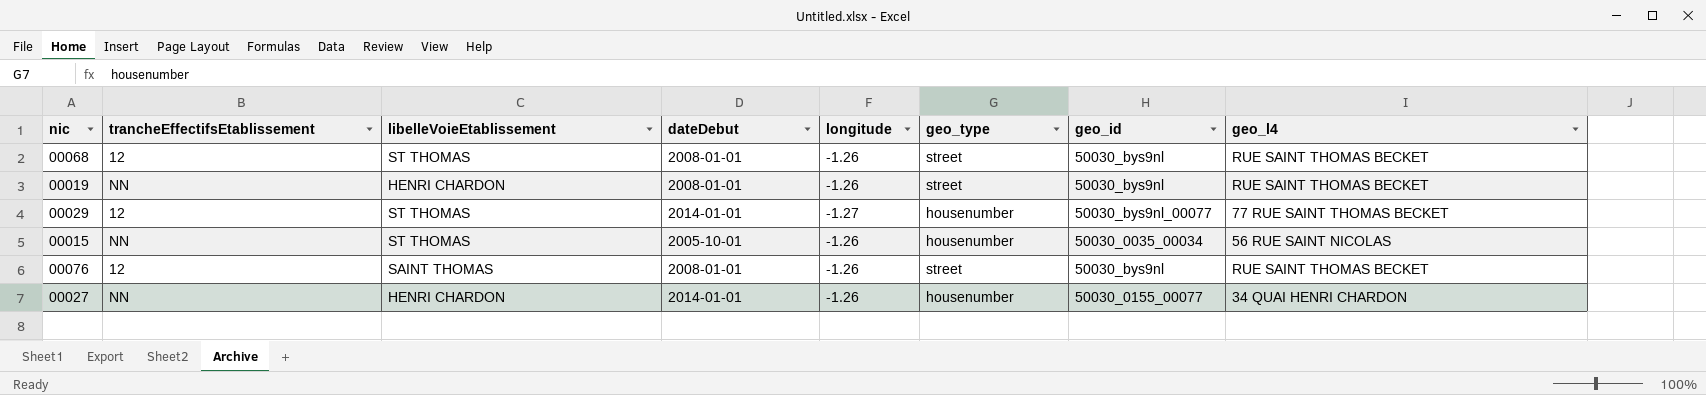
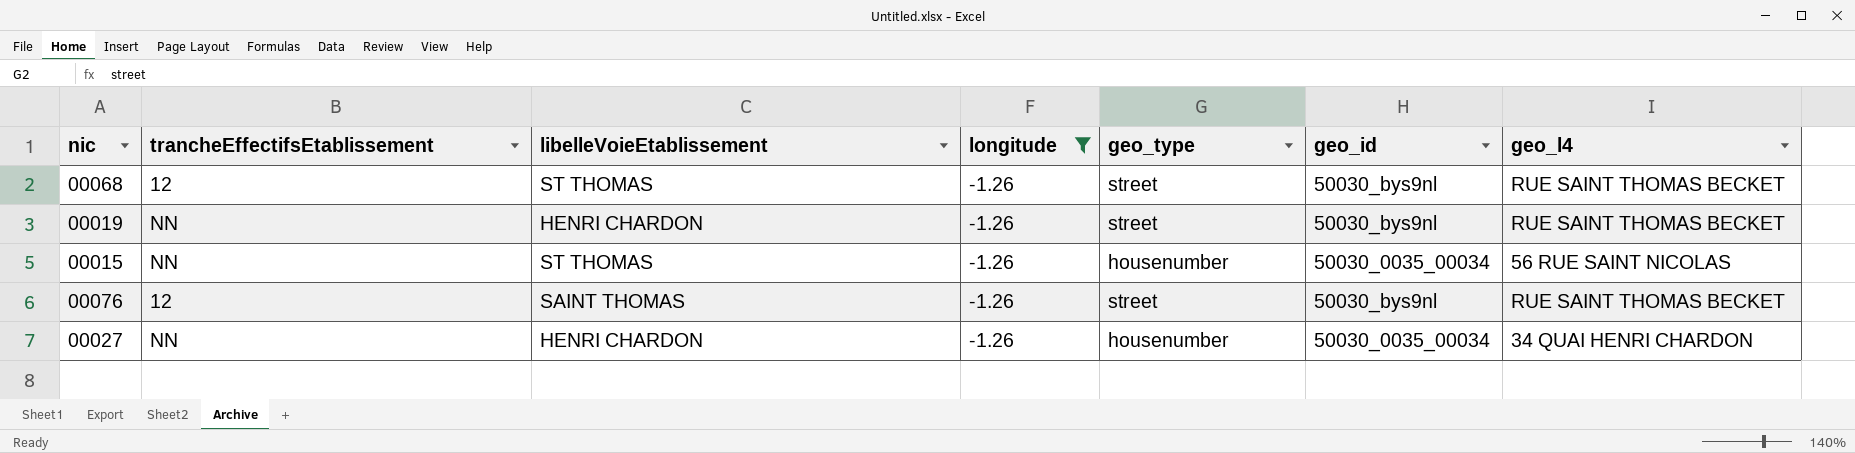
filter: none -> longitude = -1.26
column dateDebut | position: 4 -> none
00027 | geo_id: 50030_0155_00077 -> 50030_0035_00034

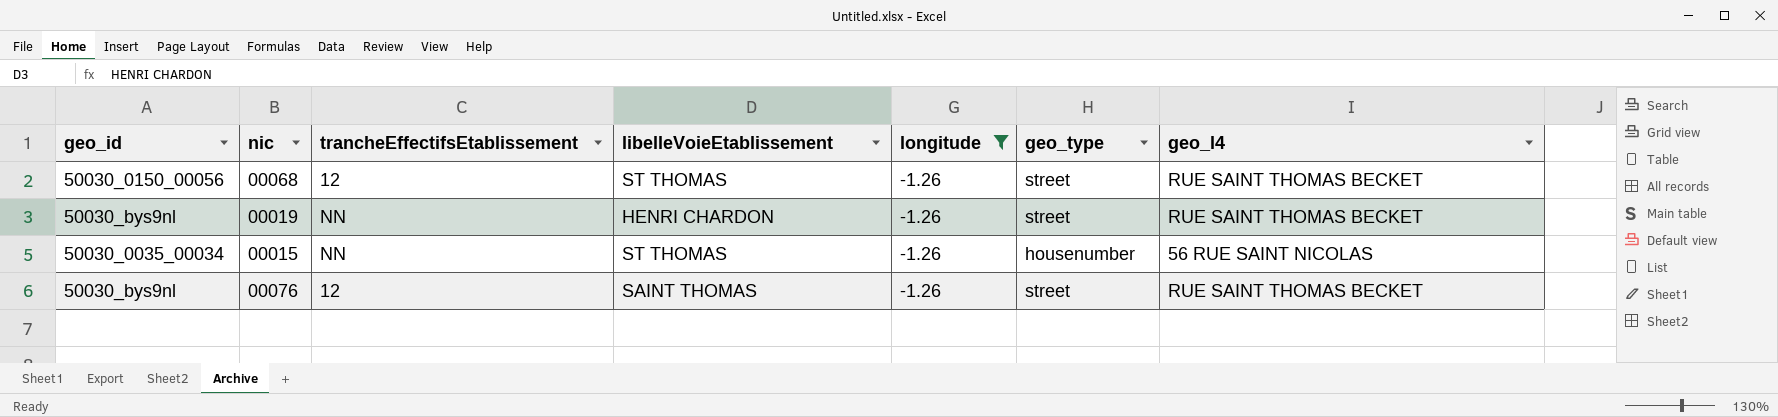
column geo_id | position: 6 -> 1
row 00027: NN | HENRI CHARDON | -1.26 | housenumber | 50030_0035_00034 | 34 QUAI HENRI CHARDON -> none
00068 | geo_id: 50030_bys9nl -> 50030_0150_00056

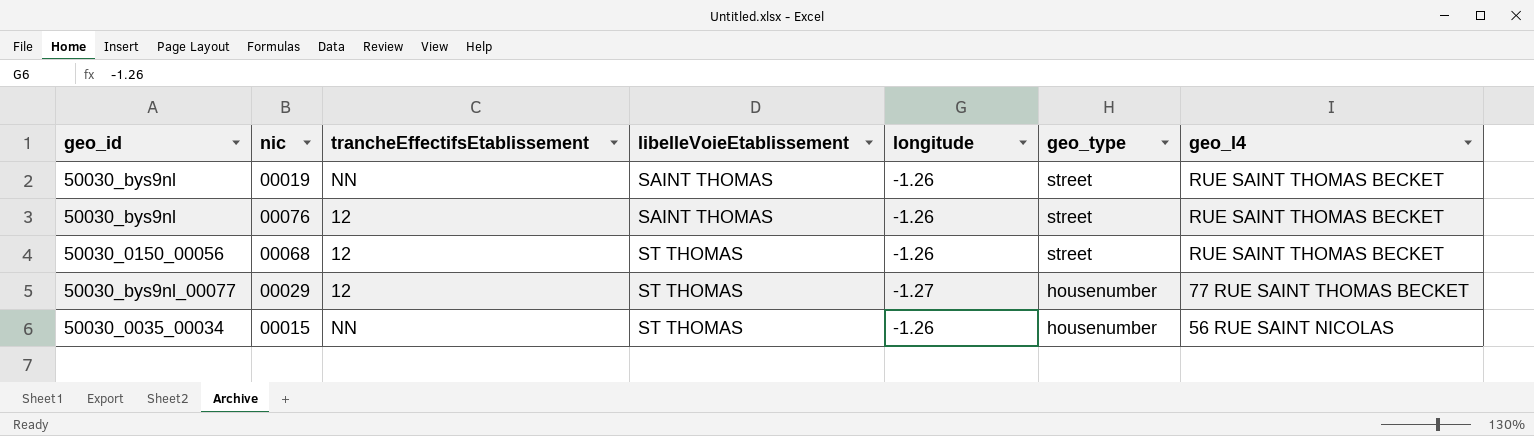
filter: longitude = -1.26 -> none
row order: none -> libelleVoieEtablissement ascending
00019 | libelleVoieEtablissement: HENRI CHARDON -> SAINT THOMAS

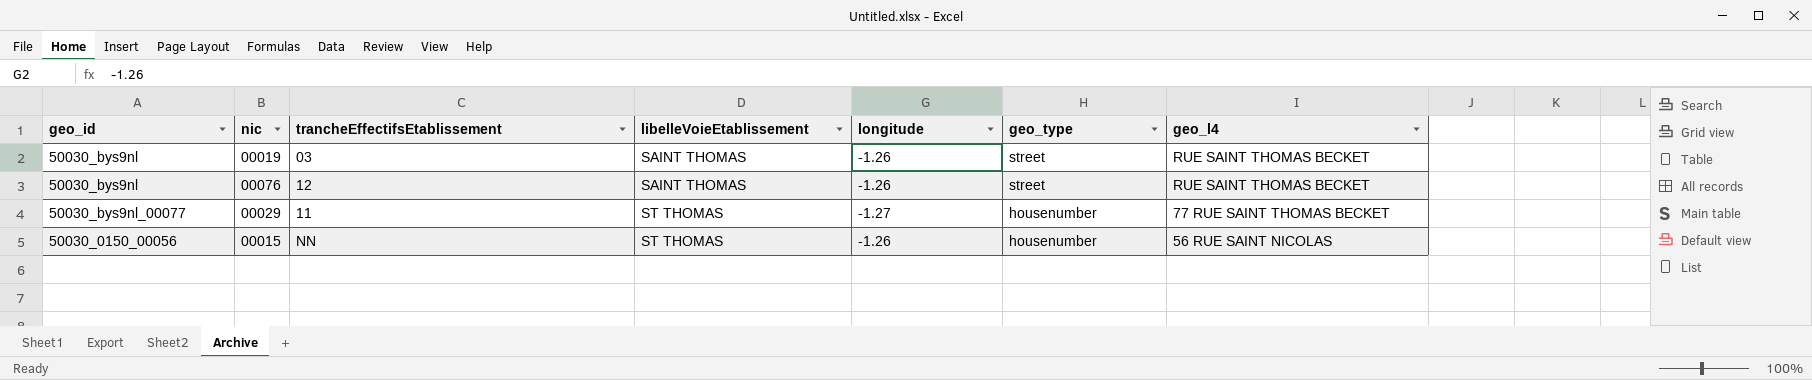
row 00068: 50030_0150_00056 | 12 | ST THOMAS | -1.26 | street | RUE SAINT THOMAS BECKET -> none
00019 | trancheEffectifsEtablissement: NN -> 03
00029 | trancheEffectifsEtablissement: 12 -> 11
00015 | geo_id: 50030_0035_00034 -> 50030_0150_00056

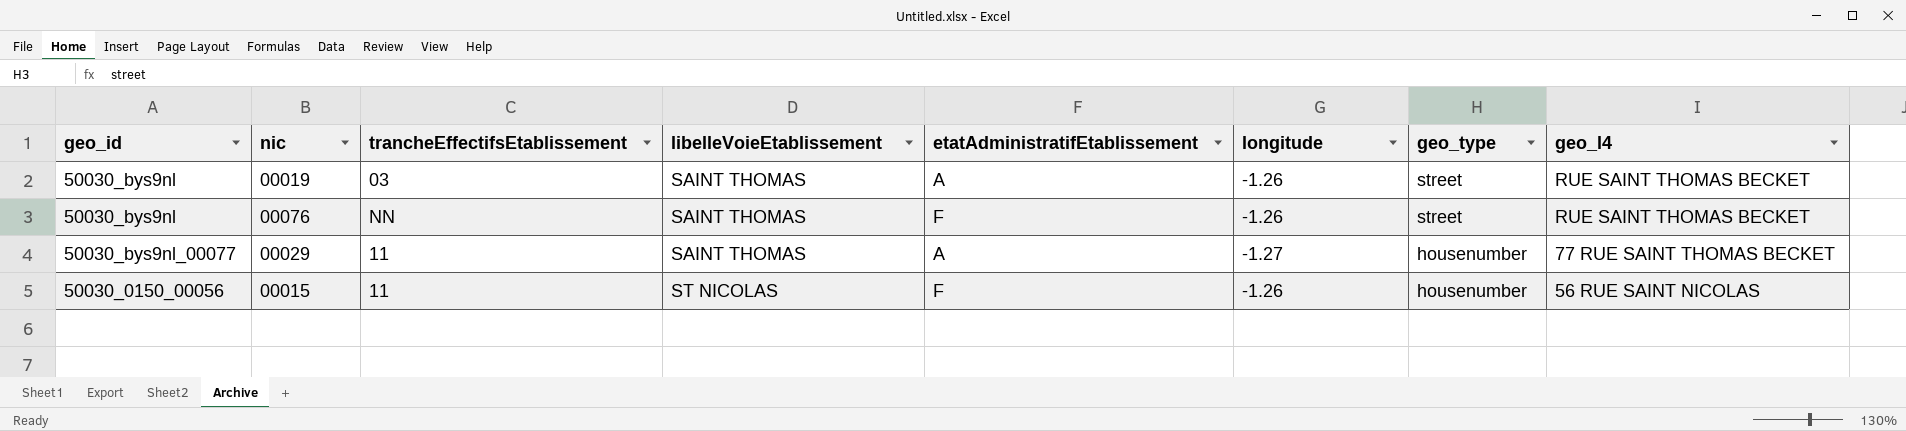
column etatAdministratifEtablissement | position: none -> 5
00076 | trancheEffectifsEtablissement: 12 -> NN
00029 | libelleVoieEtablissement: ST THOMAS -> SAINT THOMAS
00015 | trancheEffectifsEtablissement: NN -> 11
00015 | libelleVoieEtablissement: ST THOMAS -> ST NICOLAS

